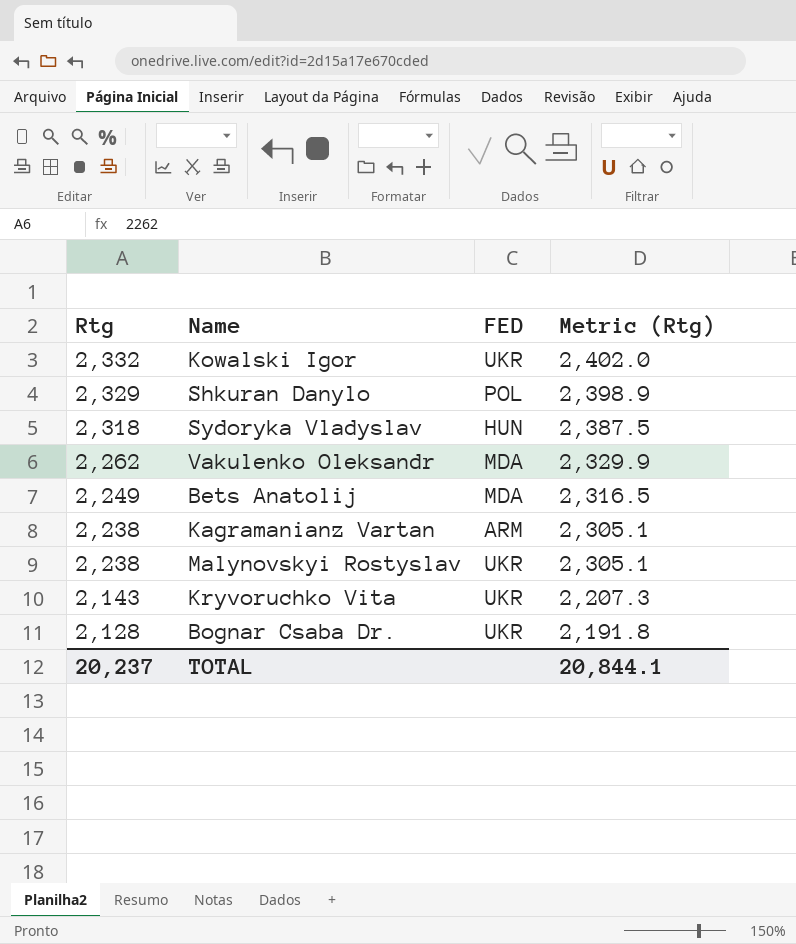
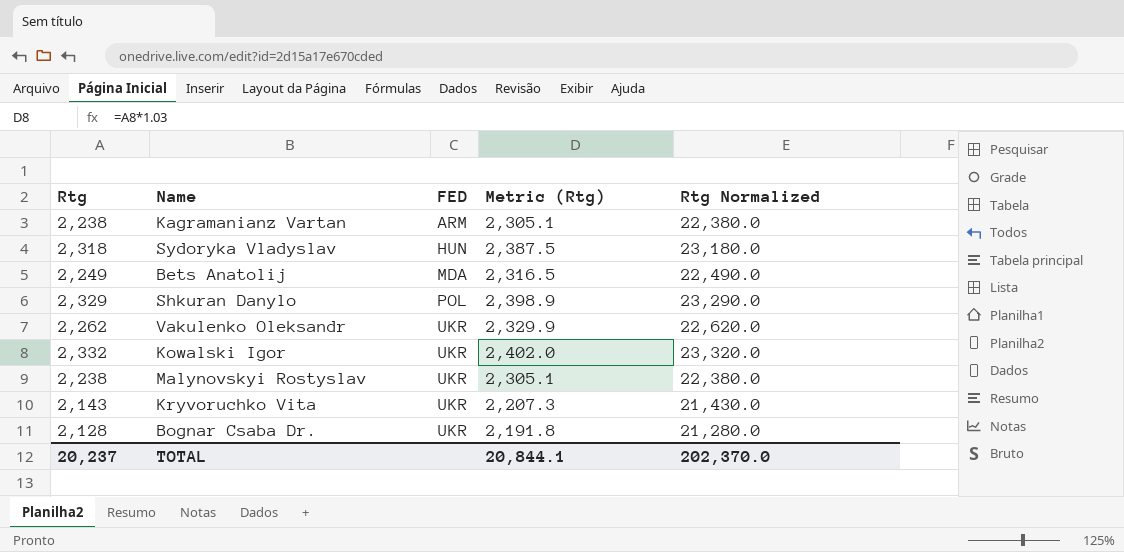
row order: Rtg descending -> FED ascending
column Rtg Normalized | formula: none -> [Rtg] * 10
Vakulenko Oleksandr | FED: MDA -> UKR

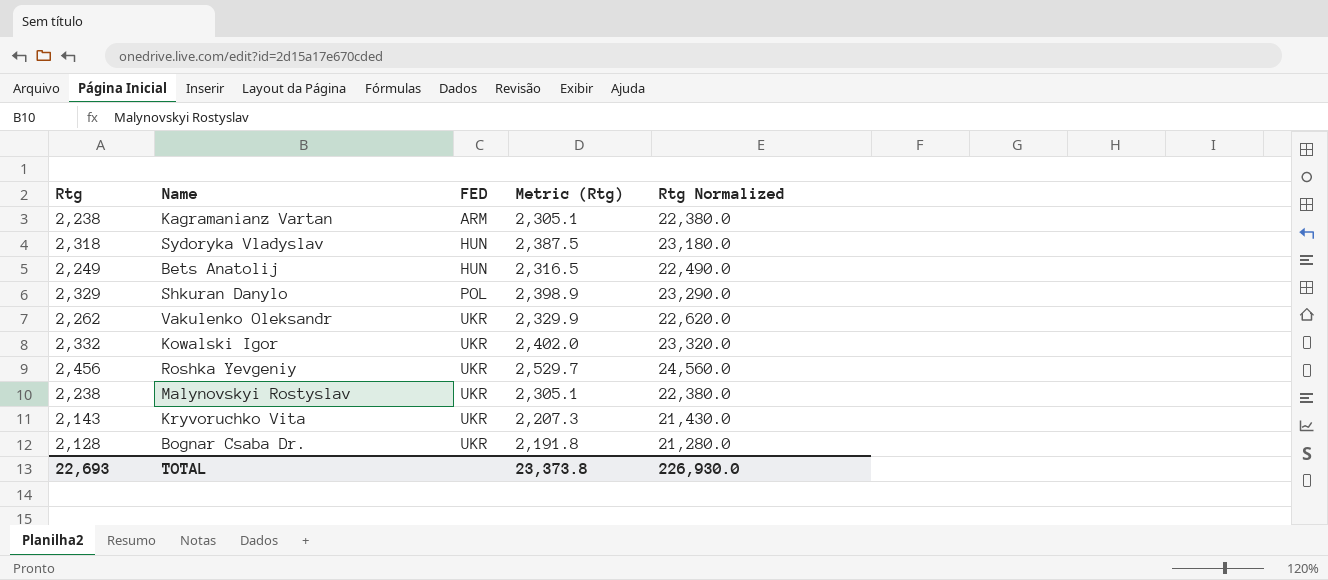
Bets Anatolij | FED: MDA -> HUN
row Roshka Yevgeniy: none -> 2,456 | UKR | 2,529.7 | 24,560.0
TOTAL | Rtg: 20,237 -> 22,693
TOTAL | Metric (Rtg): 20,844.1 -> 23,373.8
TOTAL | Rtg Normalized: 202,370.0 -> 226,930.0

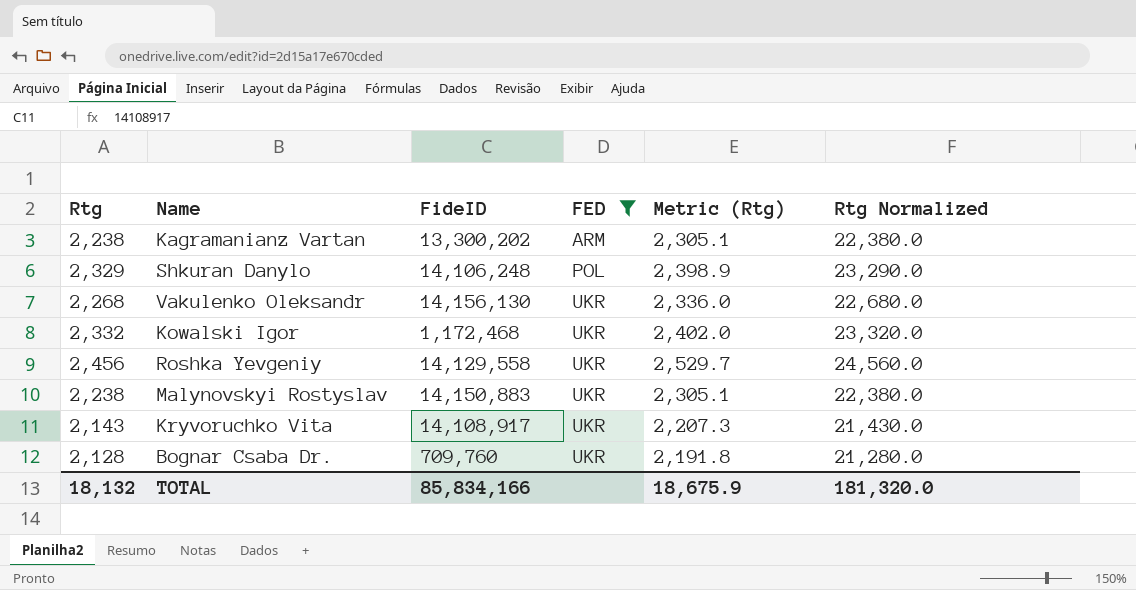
filter: none -> FED != HUN
column FideID | position: none -> 3
Vakulenko Oleksandr | Rtg: 2,262 -> 2,268
Vakulenko Oleksandr | Metric (Rtg): 2,329.9 -> 2,336.0
Vakulenko Oleksandr | Rtg Normalized: 22,620.0 -> 22,680.0
TOTAL | Rtg: 22,693 -> 18,132
TOTAL | Metric (Rtg): 23,373.8 -> 18,675.9
TOTAL | Rtg Normalized: 226,930.0 -> 181,320.0

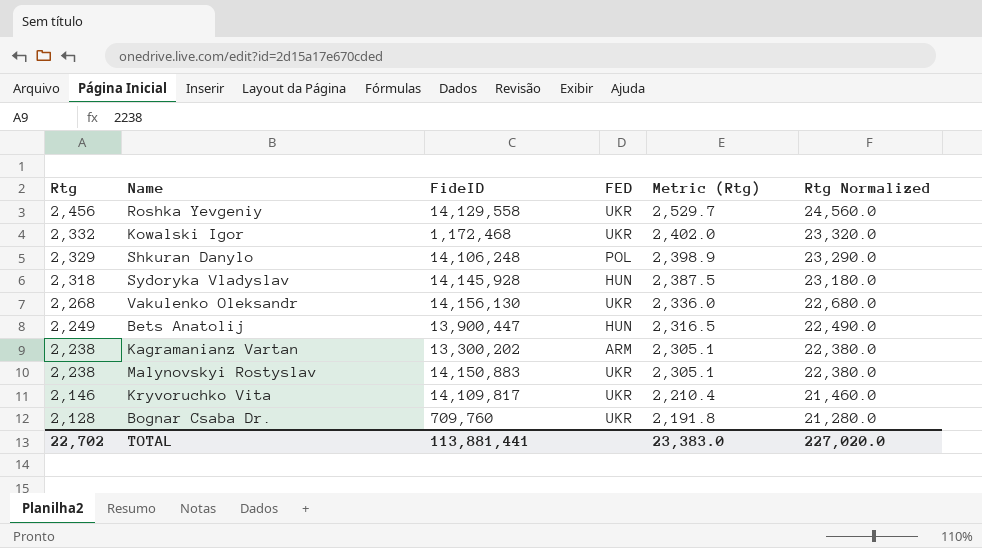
filter: FED != HUN -> none
row order: FED ascending -> Rtg descending
Kryvoruchko Vita | Rtg: 2,143 -> 2,146
Kryvoruchko Vita | FideID: 14,108,917 -> 14,109,817
Kryvoruchko Vita | Metric (Rtg): 2,207.3 -> 2,210.4
Kryvoruchko Vita | Rtg Normalized: 21,430.0 -> 21,460.0
TOTAL | Rtg: 18,132 -> 22,702
TOTAL | FideID: 85,834,166 -> 113,881,441
TOTAL | Metric (Rtg): 18,675.9 -> 23,383.0
TOTAL | Rtg Normalized: 181,320.0 -> 227,020.0

